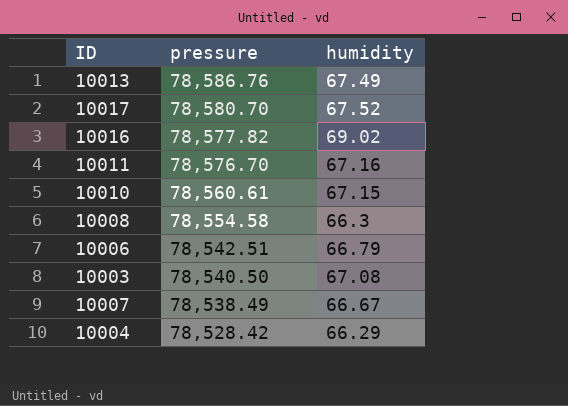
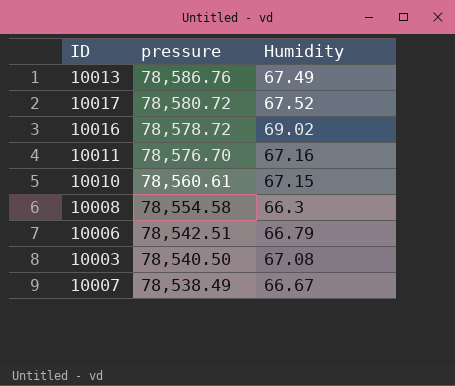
column name: humidity -> Humidity
row 10004: 78,528.42 | 66.29 -> none
10017 | pressure: 78,580.70 -> 78,580.72
10016 | pressure: 78,577.82 -> 78,578.72

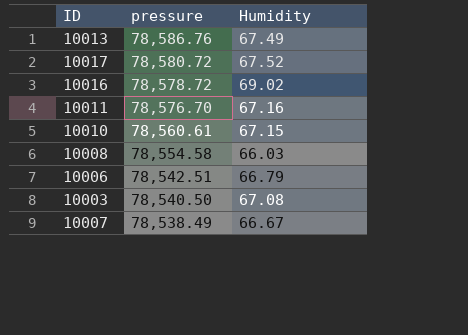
10008 | Humidity: 66.3 -> 66.03

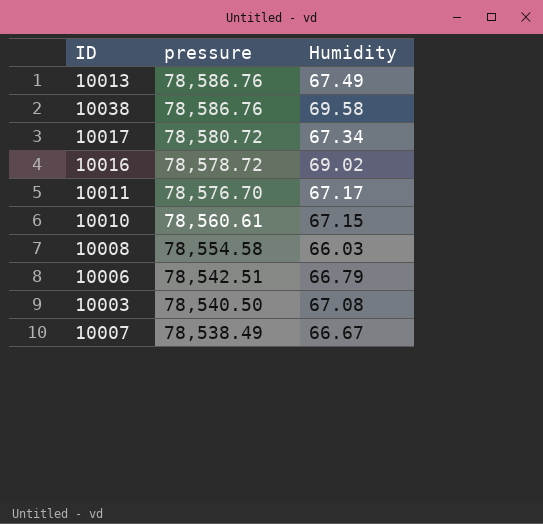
row 10038: none -> 78,586.76 | 69.58
10017 | Humidity: 67.52 -> 67.34
10011 | Humidity: 67.16 -> 67.17

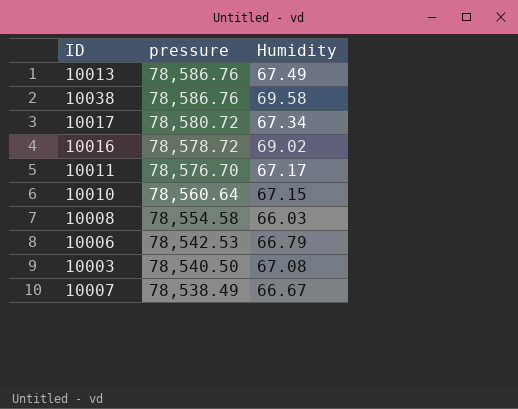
10010 | pressure: 78,560.61 -> 78,560.64
10006 | pressure: 78,542.51 -> 78,542.53

